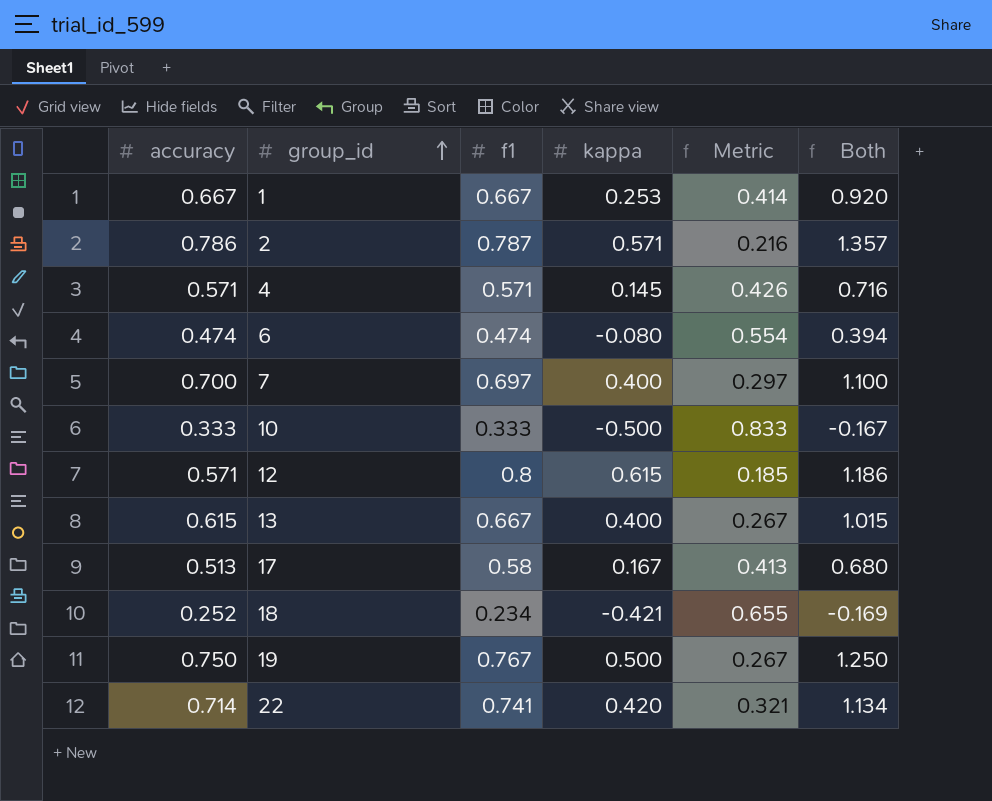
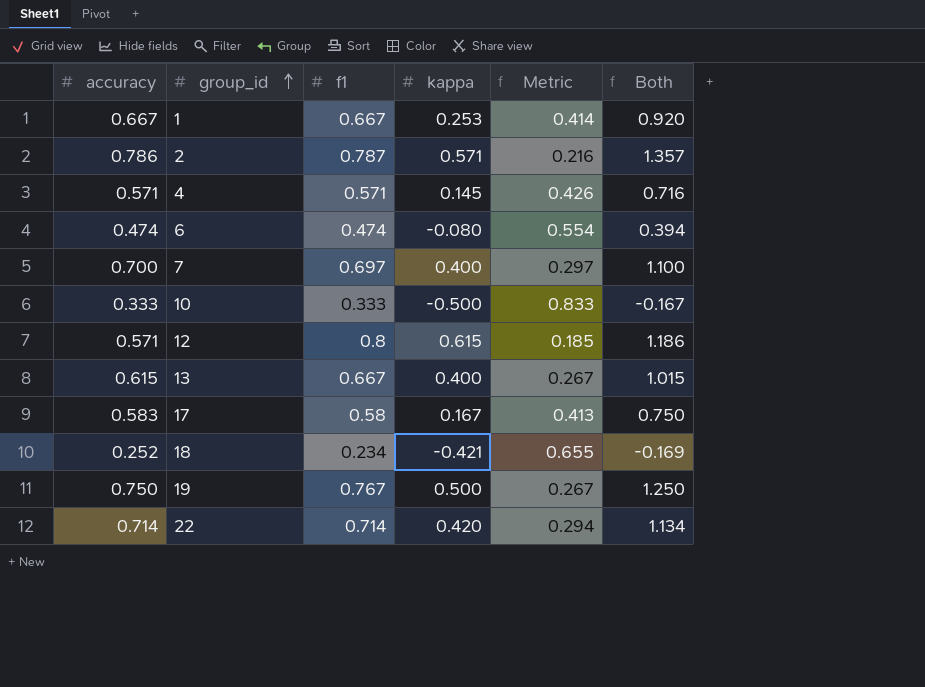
17 | accuracy: 0.513 -> 0.583
17 | Both: 0.680 -> 0.750
22 | f1: 0.741 -> 0.714
22 | Metric: 0.321 -> 0.294

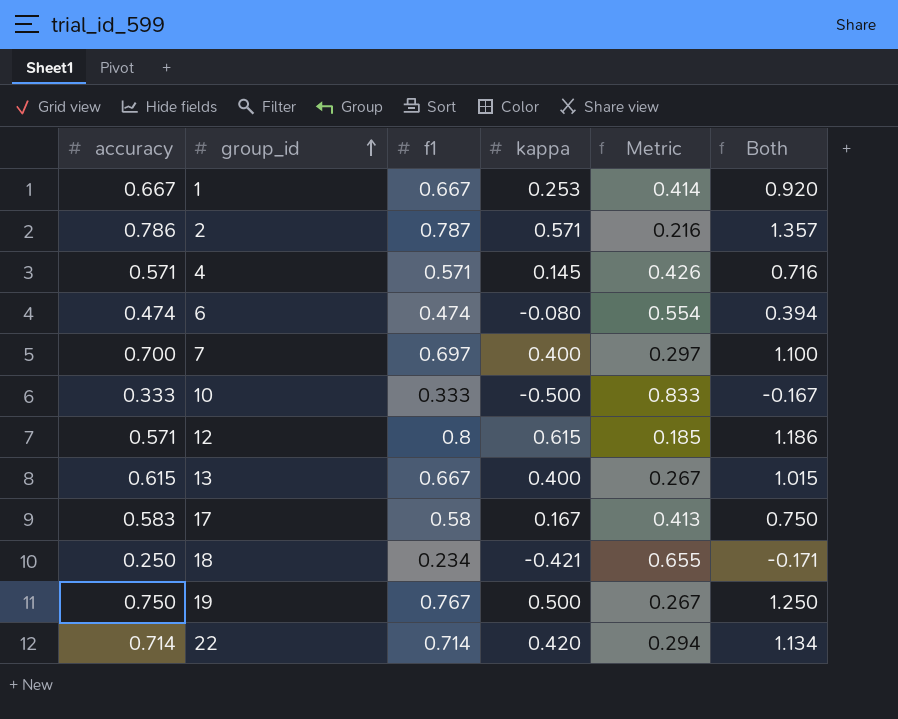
18 | accuracy: 0.252 -> 0.250
18 | Both: -0.169 -> -0.171

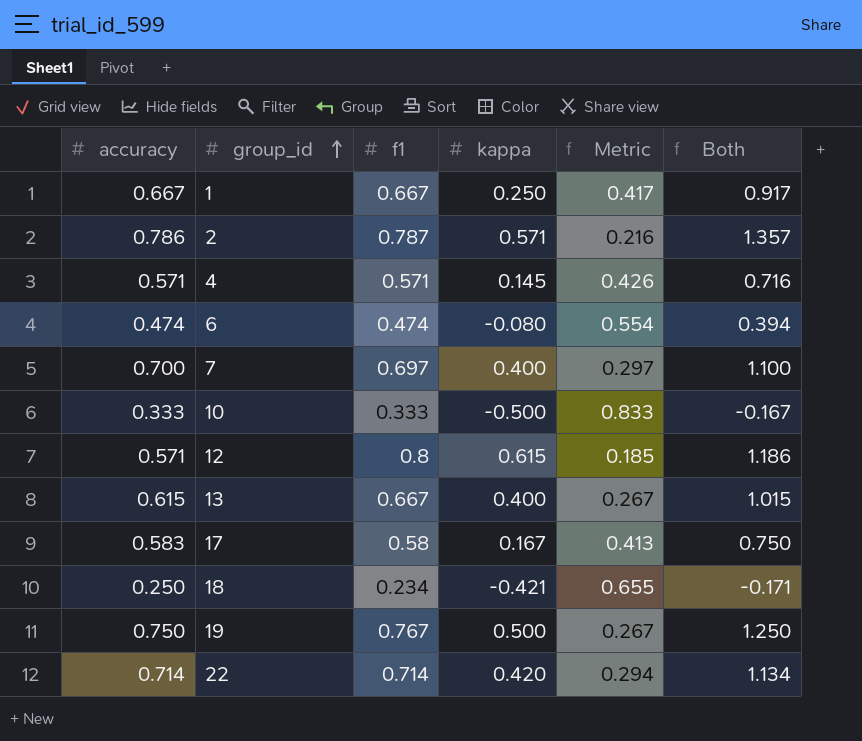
1 | kappa: 0.253 -> 0.250
1 | Metric: 0.414 -> 0.417
1 | Both: 0.920 -> 0.917

